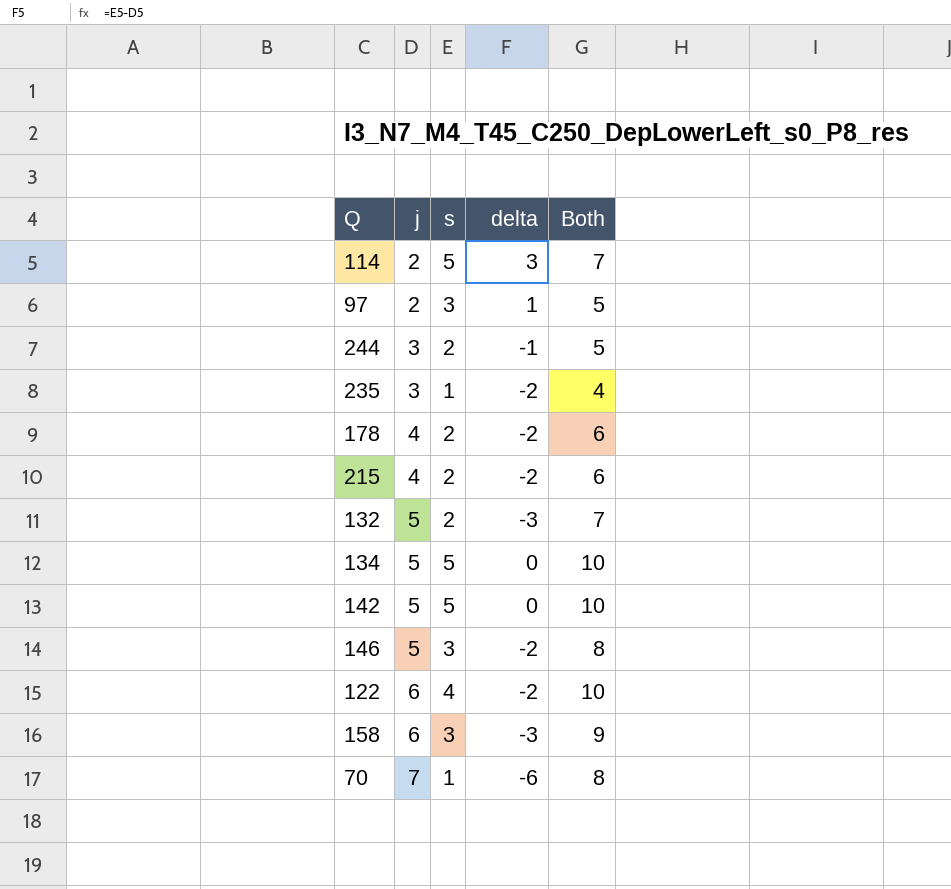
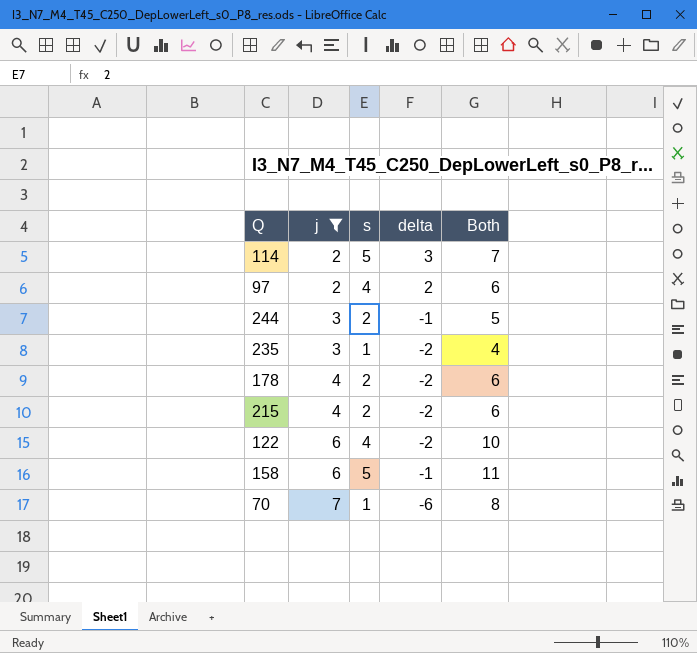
filter: none -> j != 5
97 | s: 3 -> 4
97 | delta: 1 -> 2
97 | Both: 5 -> 6
158 | s: 3 -> 5
158 | delta: -3 -> -1
158 | Both: 9 -> 11

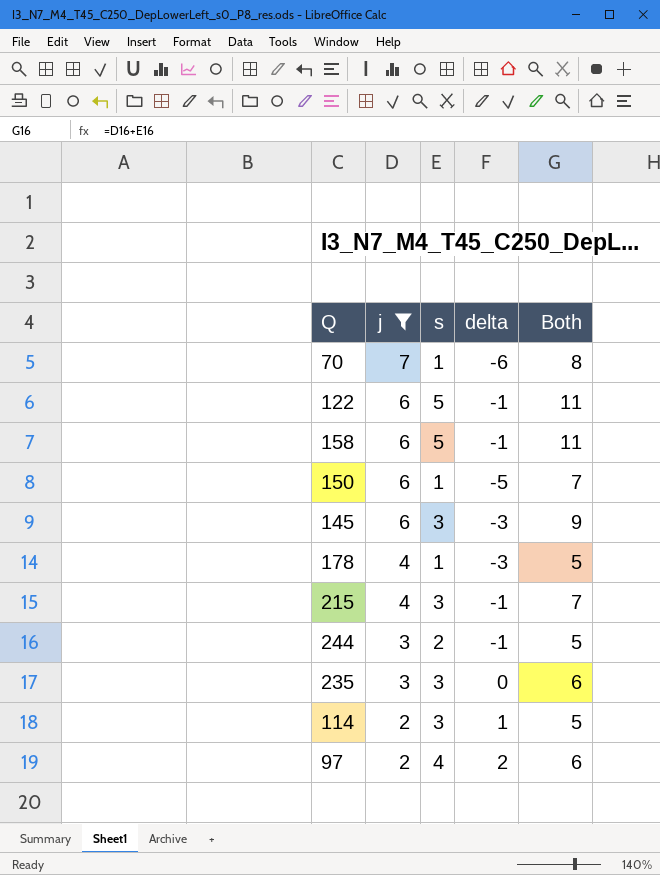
row order: j ascending -> j descending
122 | s: 4 -> 5
122 | delta: -2 -> -1
122 | Both: 10 -> 11
row 150: none -> 6 | 1 | -5 | 7
row 145: none -> 6 | 3 | -3 | 9
178 | s: 2 -> 1
178 | delta: -2 -> -3
178 | Both: 6 -> 5
215 | s: 2 -> 3
215 | delta: -2 -> -1
215 | Both: 6 -> 7
235 | s: 1 -> 3
235 | delta: -2 -> 0
235 | Both: 4 -> 6
114 | s: 5 -> 3
114 | delta: 3 -> 1
114 | Both: 7 -> 5

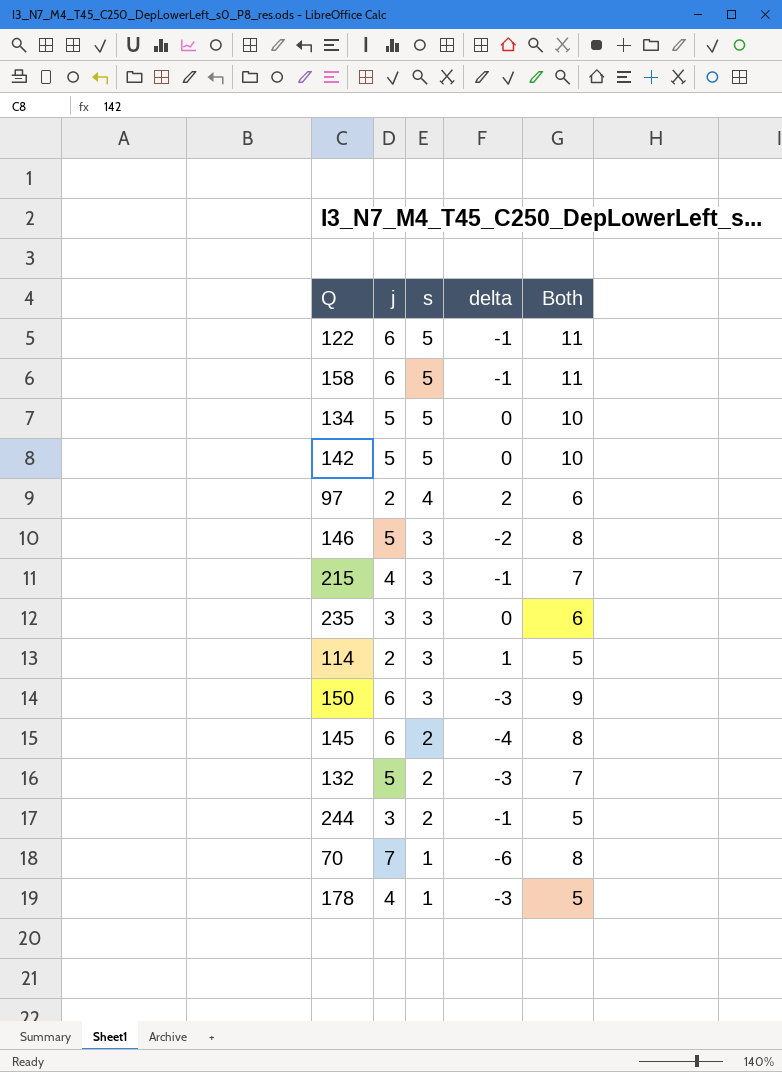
filter: j != 5 -> none
row order: j descending -> s descending
150 | s: 1 -> 3
150 | delta: -5 -> -3
150 | Both: 7 -> 9
145 | s: 3 -> 2
145 | delta: -3 -> -4
145 | Both: 9 -> 8

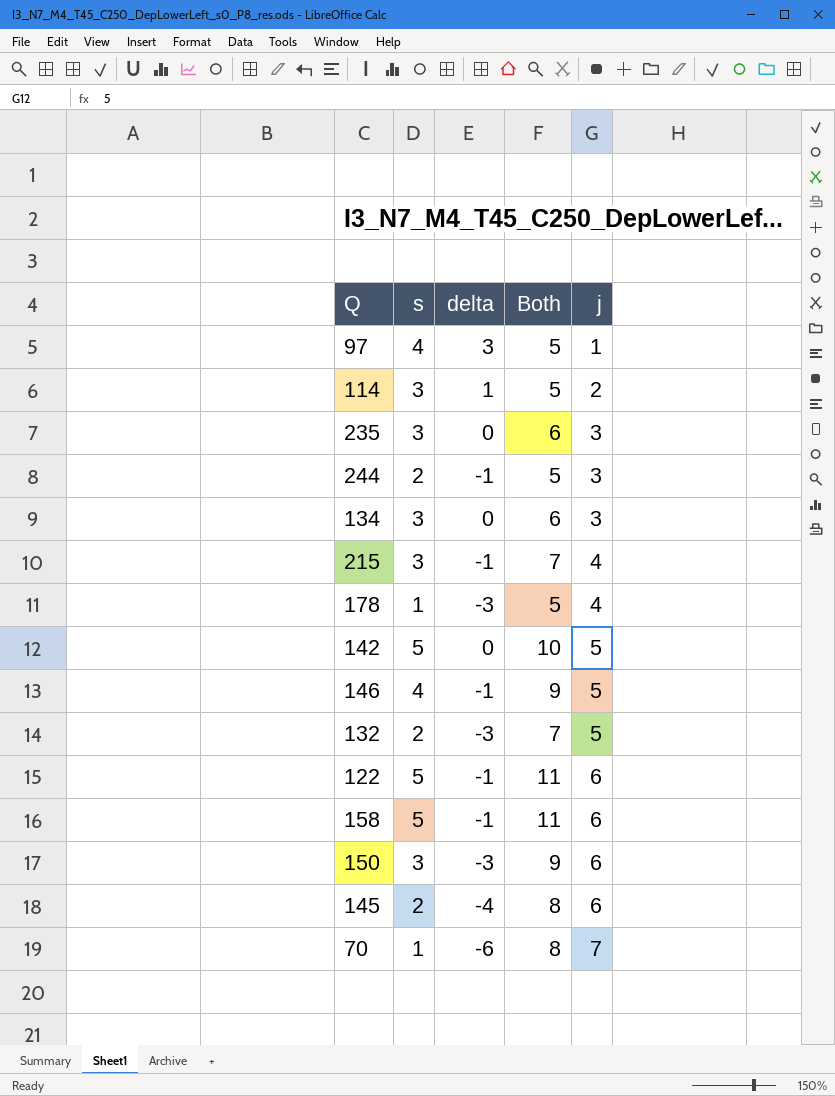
row order: s descending -> j ascending
column j | position: 2 -> 5
97 | delta: 2 -> 3
97 | Both: 6 -> 5
97 | j: 2 -> 1
134 | s: 5 -> 3
134 | Both: 10 -> 6
134 | j: 5 -> 3
146 | s: 3 -> 4
146 | delta: -2 -> -1
146 | Both: 8 -> 9

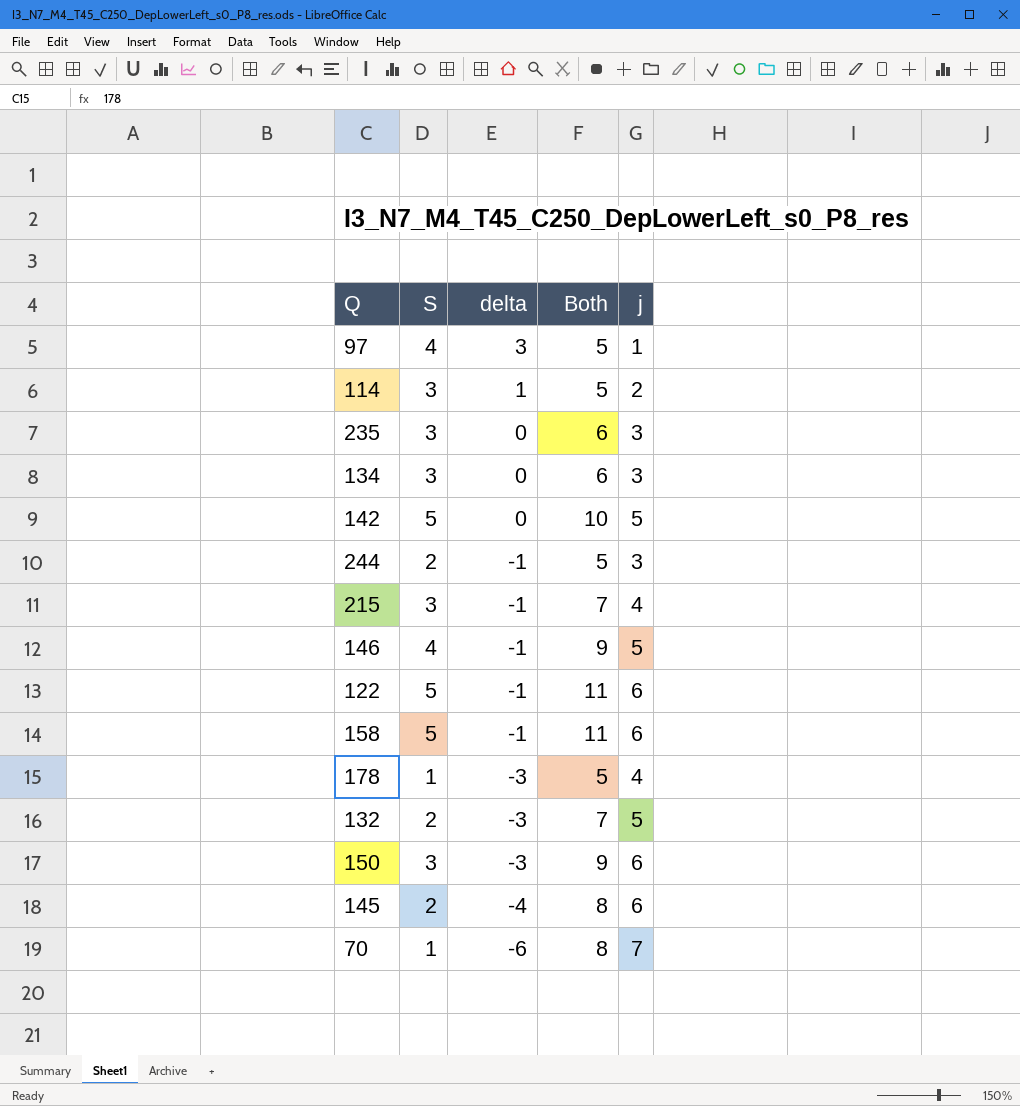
row order: j ascending -> delta descending
column name: s -> S

